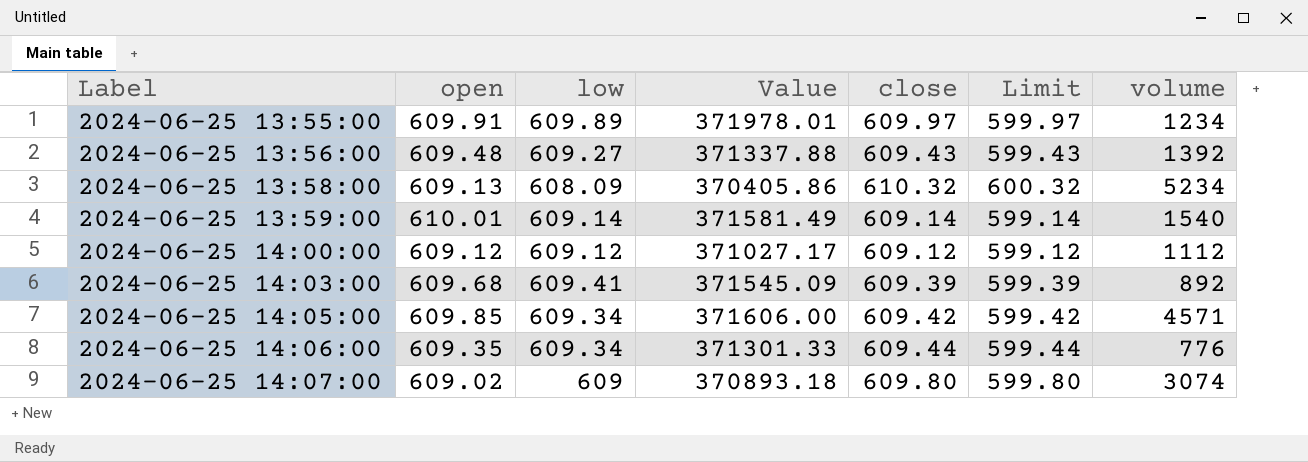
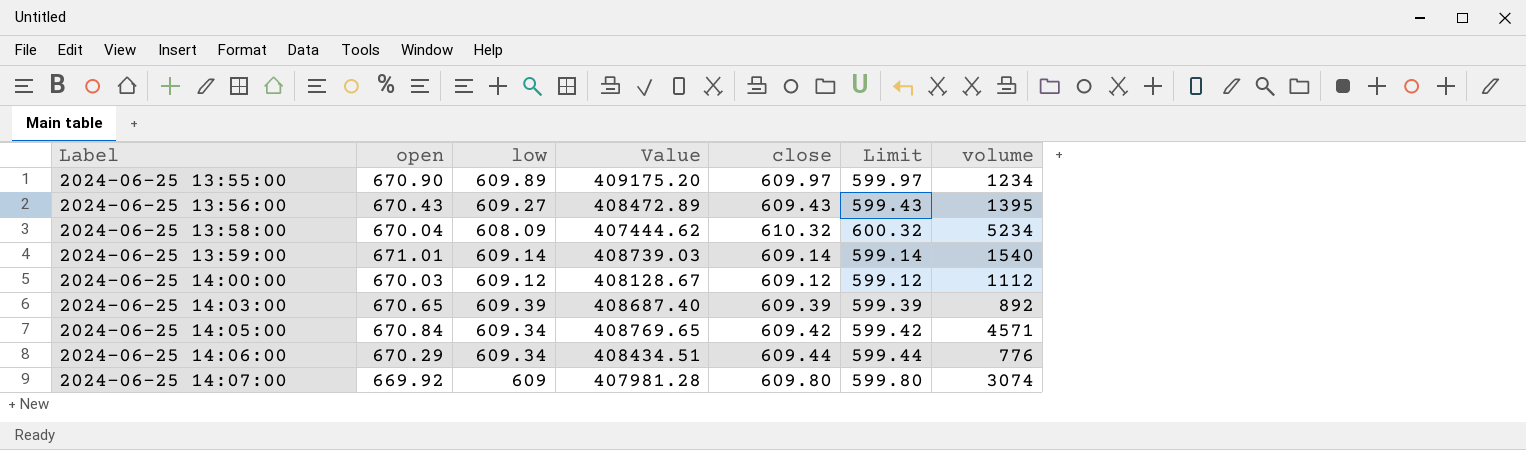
2024-06-25 13:55:00 | open: 609.91 -> 670.90
2024-06-25 13:55:00 | Value: 371978.01 -> 409175.20
2024-06-25 13:56:00 | open: 609.48 -> 670.43
2024-06-25 13:56:00 | Value: 371337.88 -> 408472.89
2024-06-25 13:56:00 | volume: 1392 -> 1395
2024-06-25 13:58:00 | open: 609.13 -> 670.04
2024-06-25 13:58:00 | Value: 370405.86 -> 407444.62
2024-06-25 13:59:00 | open: 610.01 -> 671.01
2024-06-25 13:59:00 | Value: 371581.49 -> 408739.03
2024-06-25 14:00:00 | open: 609.12 -> 670.03
2024-06-25 14:00:00 | Value: 371027.17 -> 408128.67
2024-06-25 14:03:00 | open: 609.68 -> 670.65
2024-06-25 14:03:00 | low: 609.41 -> 609.39
2024-06-25 14:03:00 | Value: 371545.09 -> 408687.40
2024-06-25 14:05:00 | open: 609.85 -> 670.84
2024-06-25 14:05:00 | Value: 371606.00 -> 408769.65
2024-06-25 14:06:00 | open: 609.35 -> 670.29
2024-06-25 14:06:00 | Value: 371301.33 -> 408434.51
2024-06-25 14:07:00 | open: 609.02 -> 669.92
2024-06-25 14:07:00 | Value: 370893.18 -> 407981.28

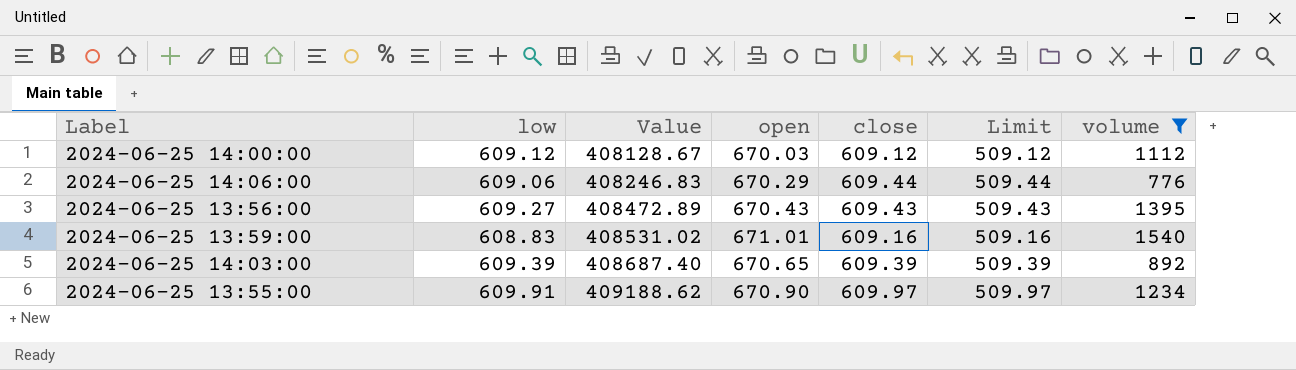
filter: none -> volume <= 1540
row order: Label ascending -> Value ascending
column open | position: 2 -> 4
column Limit | formula: [close] - 10 -> [close] - 100
2024-06-25 14:06:00 | low: 609.34 -> 609.06
2024-06-25 14:06:00 | Value: 408434.51 -> 408246.83
2024-06-25 13:59:00 | low: 609.14 -> 608.83
2024-06-25 13:59:00 | Value: 408739.03 -> 408531.02
2024-06-25 13:59:00 | close: 609.14 -> 609.16
2024-06-25 13:55:00 | low: 609.89 -> 609.91
2024-06-25 13:55:00 | Value: 409175.20 -> 409188.62

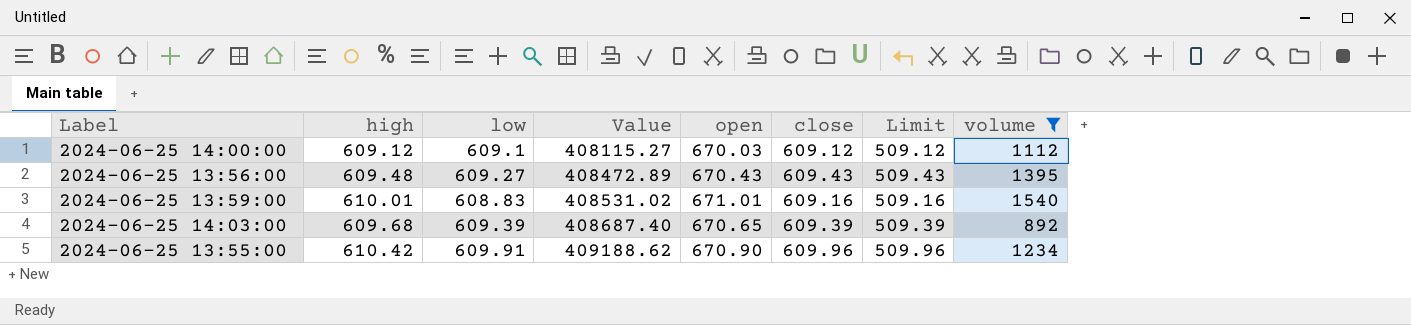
column high | position: none -> 2
row 2024-06-25 14:06:00: 609.06 | 408246.83 | 670.29 | 609.44 | 509.44 | 776 -> none
2024-06-25 14:00:00 | low: 609.12 -> 609.1
2024-06-25 14:00:00 | Value: 408128.67 -> 408115.27
2024-06-25 13:55:00 | close: 609.97 -> 609.96
2024-06-25 13:55:00 | Limit: 509.97 -> 509.96

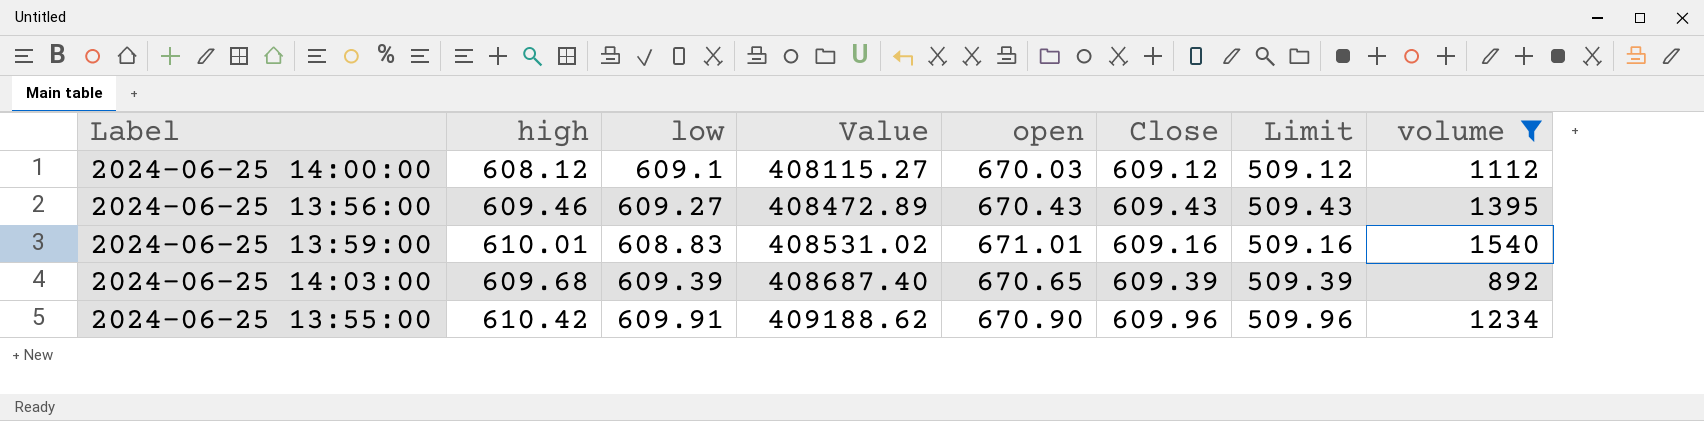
column name: close -> Close
2024-06-25 14:00:00 | high: 609.12 -> 608.12
2024-06-25 13:56:00 | high: 609.48 -> 609.46

